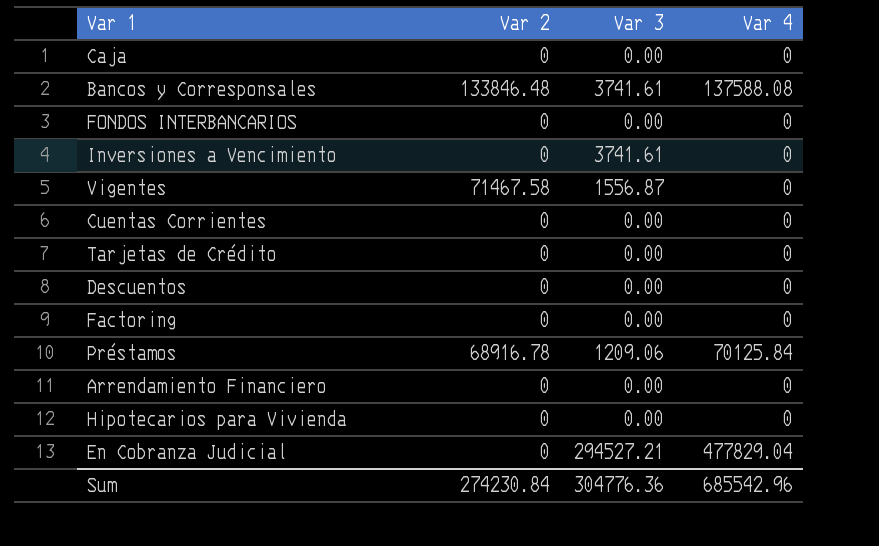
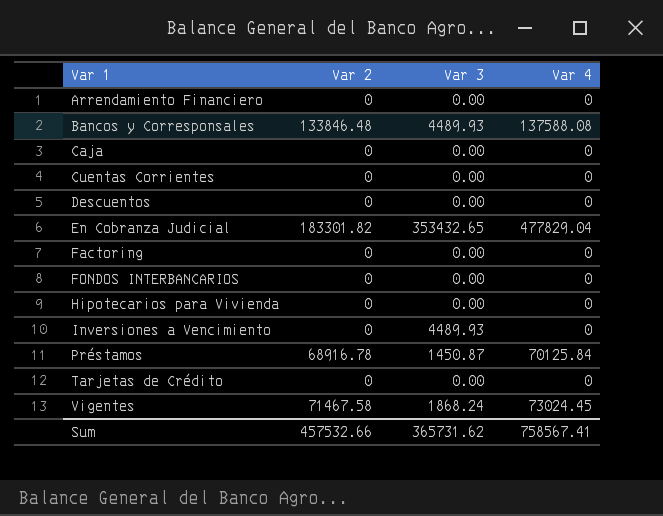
row order: none -> Var 1 ascending
Bancos y Corresponsales | Var 3: 3741.61 -> 4489.93
En Cobranza Judicial | Var 2: 0 -> 183301.82
En Cobranza Judicial | Var 3: 294527.21 -> 353432.65
Inversiones a Vencimiento | Var 3: 3741.61 -> 4489.93
Préstamos | Var 3: 1209.06 -> 1450.87
Vigentes | Var 3: 1556.87 -> 1868.24
Vigentes | Var 4: 0 -> 73024.45
Sum | Var 2: 274230.84 -> 457532.66
Sum | Var 3: 304776.36 -> 365731.62
Sum | Var 4: 685542.96 -> 758567.41

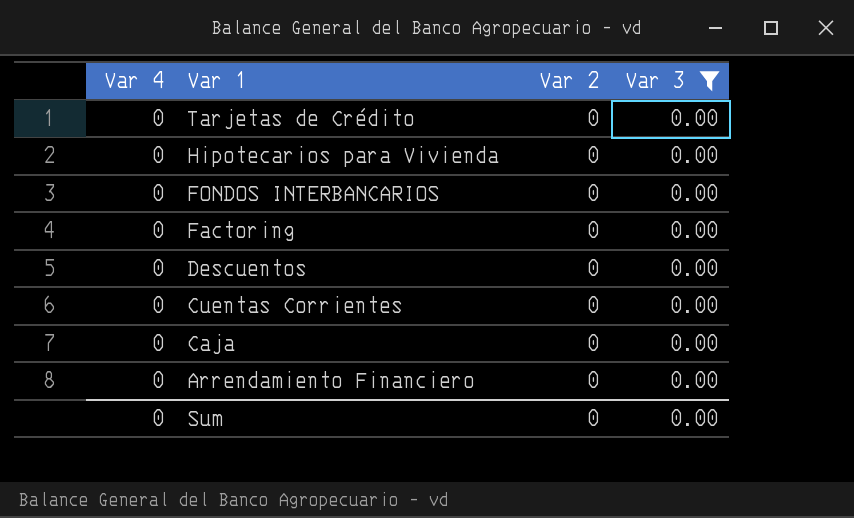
filter: none -> Var 3 = 0.00
row order: Var 1 ascending -> Var 1 descending
column Var 4 | position: 4 -> 1
Sum | Var 4: 758567.41 -> 0
Sum | Var 2: 457532.66 -> 0
Sum | Var 3: 365731.62 -> 0.00

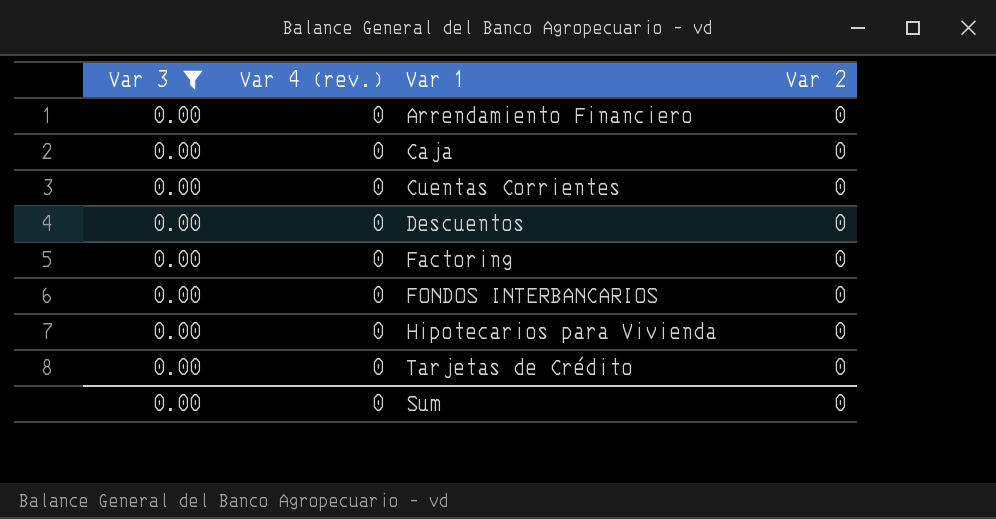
row order: Var 1 descending -> Var 1 ascending
column Var 3 | position: 4 -> 1
column name: Var 4 -> Var 4 (rev.)

